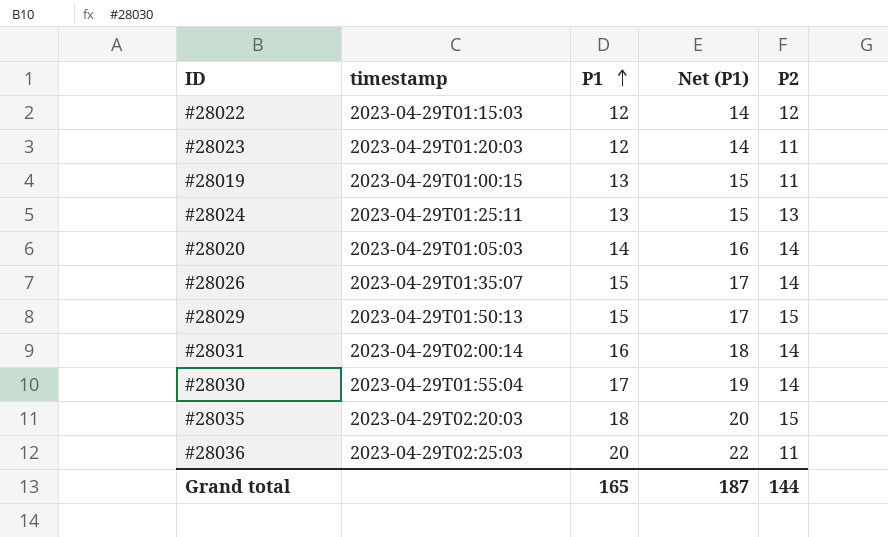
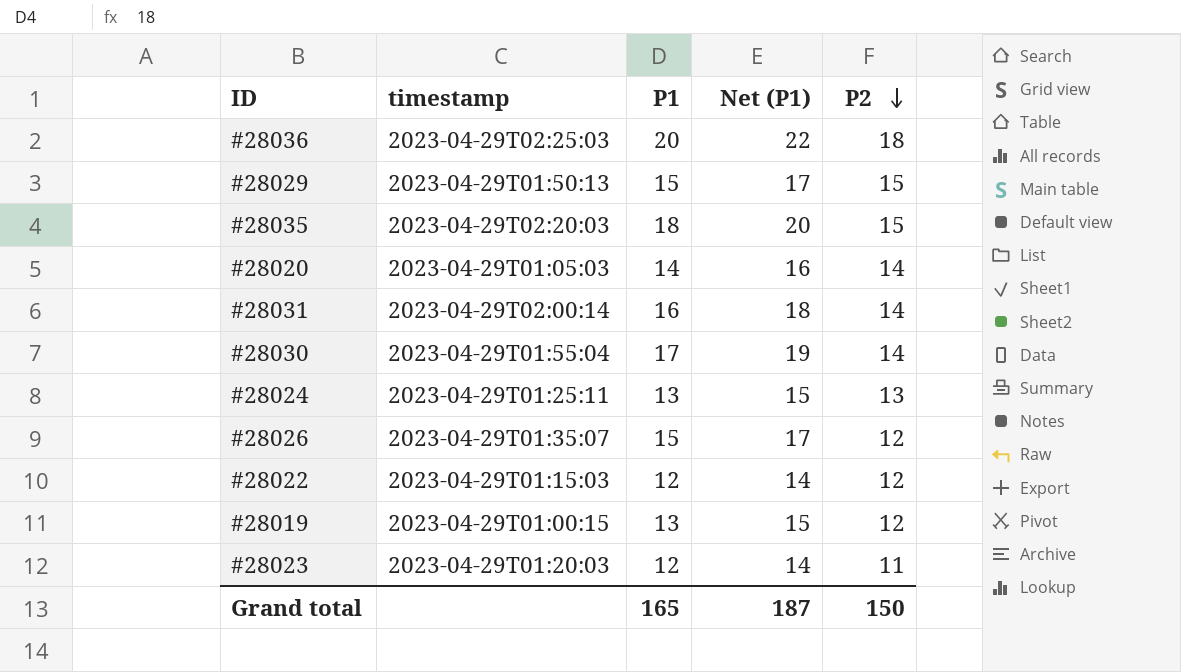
row order: P1 ascending -> P2 descending
#28036 | P2: 11 -> 18
#28026 | P2: 14 -> 12
#28019 | P2: 11 -> 12
Grand total | P2: 144 -> 150

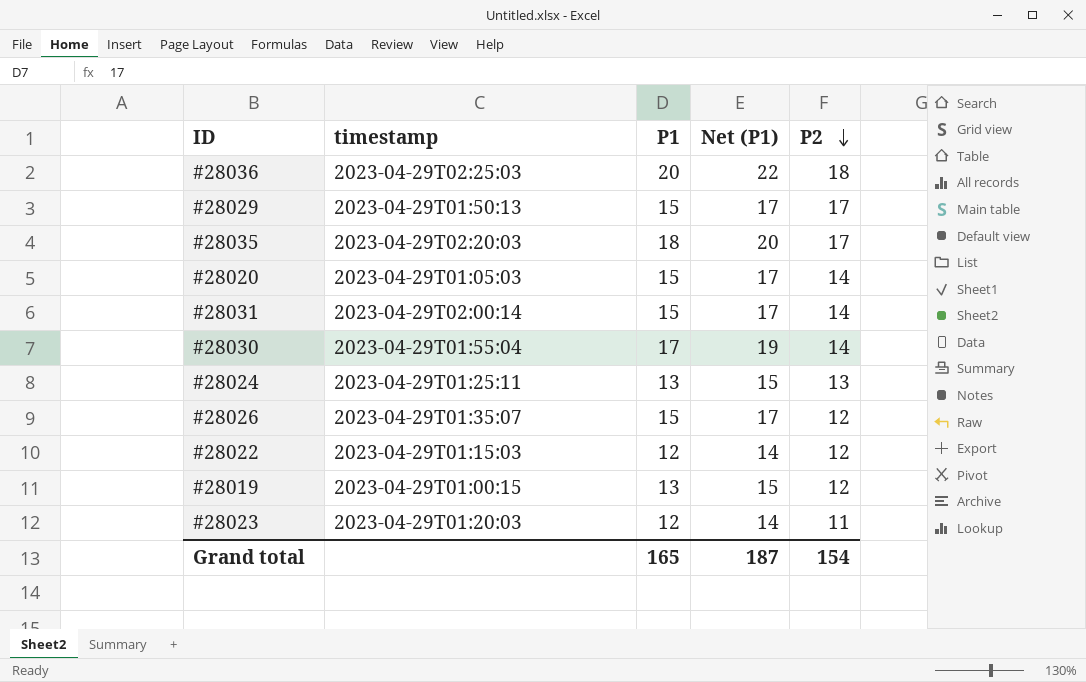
#28029 | P2: 15 -> 17
#28035 | P2: 15 -> 17
#28020 | P1: 14 -> 15
#28020 | Net (P1): 16 -> 17
#28031 | P1: 16 -> 15
#28031 | Net (P1): 18 -> 17
Grand total | P2: 150 -> 154

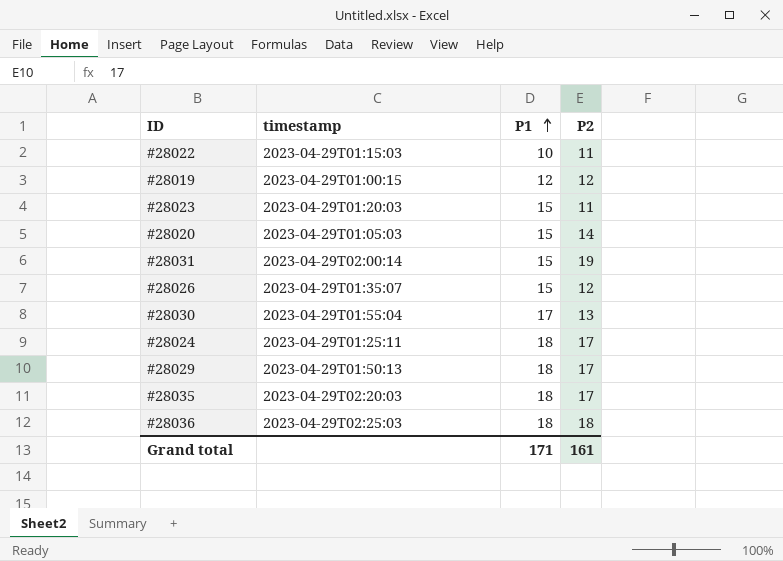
row order: P2 descending -> P1 ascending
column Net (P1) | formula: [P1] + 2 -> none
#28022 | P1: 12 -> 10
#28022 | P2: 12 -> 11
#28019 | P1: 13 -> 12
#28023 | P1: 12 -> 15
#28031 | P2: 14 -> 19
#28030 | P2: 14 -> 13
#28024 | P1: 13 -> 18
#28024 | P2: 13 -> 17
#28029 | P1: 15 -> 18
#28036 | P1: 20 -> 18
Grand total | P1: 165 -> 171
Grand total | P2: 154 -> 161

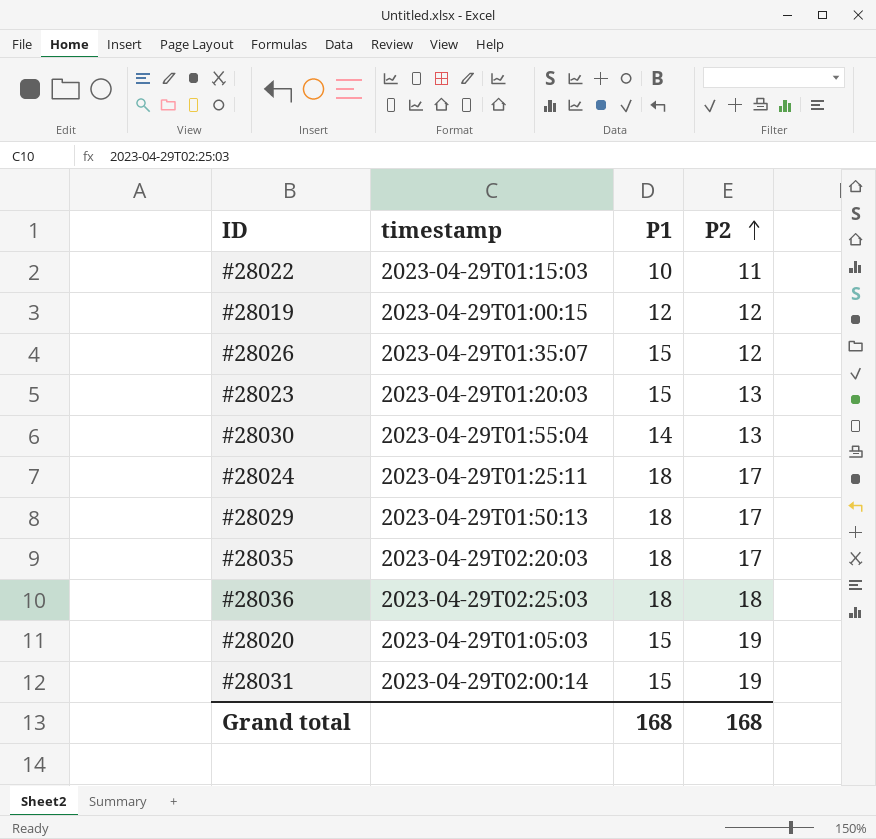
row order: P1 ascending -> P2 ascending
#28023 | P2: 11 -> 13
#28030 | P1: 17 -> 14
#28020 | P2: 14 -> 19
Grand total | P1: 171 -> 168
Grand total | P2: 161 -> 168

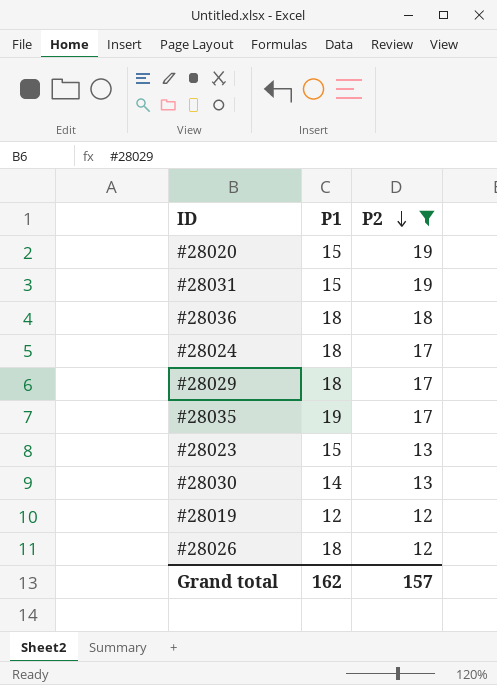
filter: none -> P2 != 11
row order: P2 ascending -> P2 descending
column timestamp | position: 2 -> none
#28035 | P1: 18 -> 19
#28026 | P1: 15 -> 18
Grand total | P1: 168 -> 162
Grand total | P2: 168 -> 157

